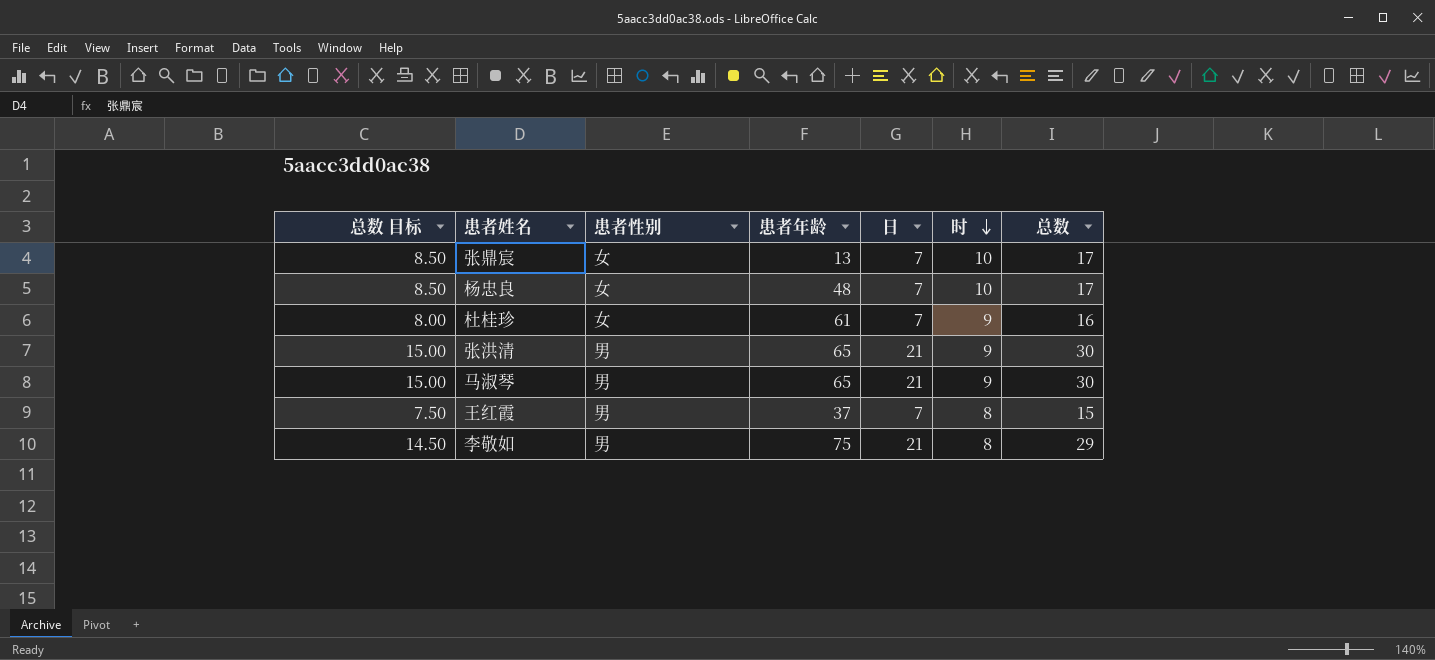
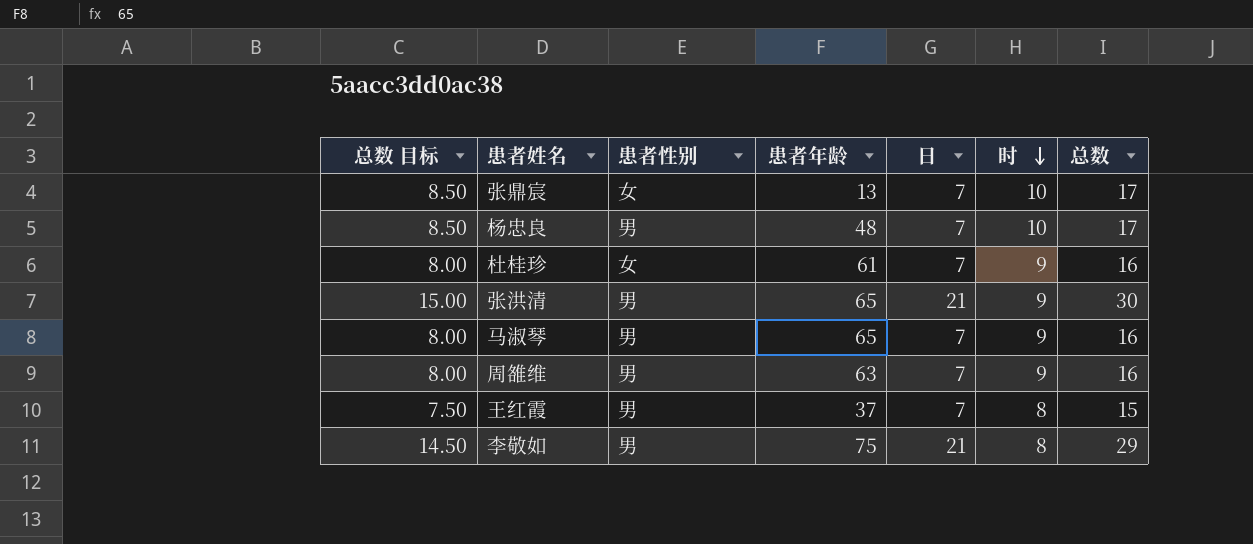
杨忠良 | 患者性别: 女 -> 男
马淑琴 | 总数 目标: 15.00 -> 8.00
马淑琴 | 日: 21 -> 7
马淑琴 | 总数: 30 -> 16
row 周雒维: none -> 8.00 | 男 | 63 | 7 | 9 | 16

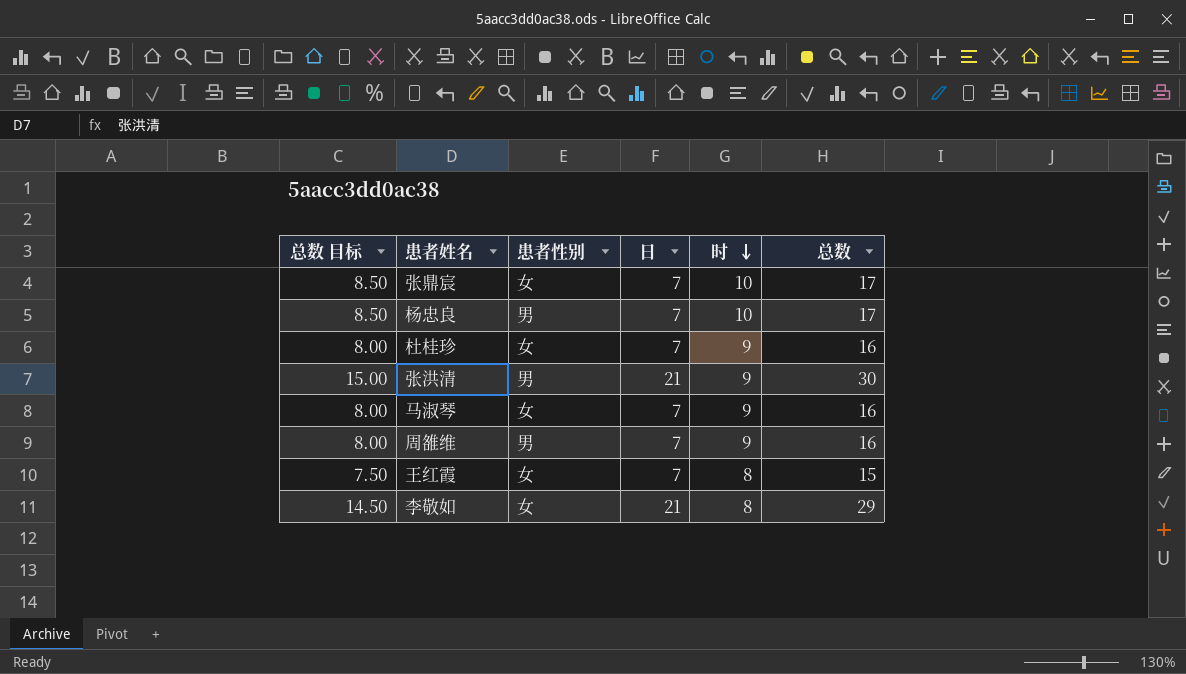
column 患者年龄 | position: 4 -> none
马淑琴 | 患者性别: 男 -> 女
王红霞 | 患者性别: 男 -> 女
李敬如 | 患者性别: 男 -> 女

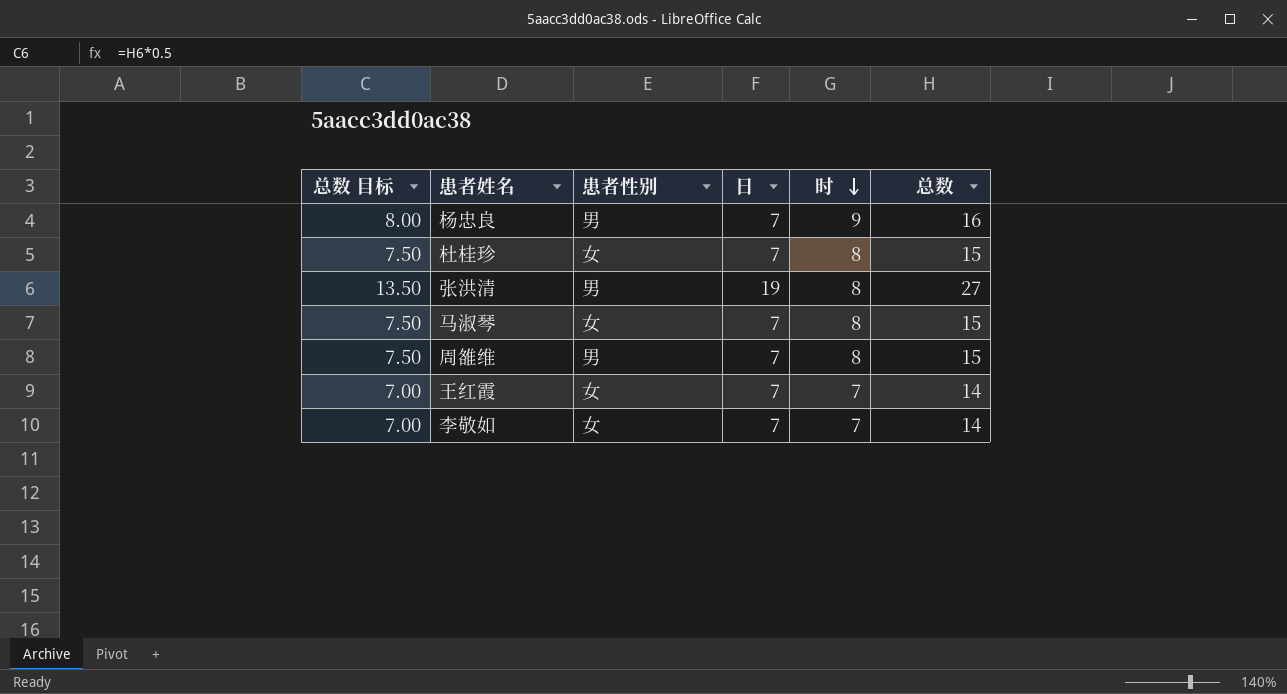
row 张鼎宸: 8.50 | 女 | 7 | 10 | 17 -> none
杨忠良 | 总数 目标: 8.50 -> 8.00
杨忠良 | 时: 10 -> 9
杨忠良 | 总数: 17 -> 16
杜桂珍 | 总数 目标: 8.00 -> 7.50
杜桂珍 | 时: 9 -> 8
杜桂珍 | 总数: 16 -> 15
张洪清 | 总数 目标: 15.00 -> 13.50
张洪清 | 日: 21 -> 19
张洪清 | 时: 9 -> 8
张洪清 | 总数: 30 -> 27
马淑琴 | 总数 目标: 8.00 -> 7.50
马淑琴 | 时: 9 -> 8
马淑琴 | 总数: 16 -> 15
周雒维 | 总数 目标: 8.00 -> 7.50
周雒维 | 时: 9 -> 8
周雒维 | 总数: 16 -> 15
王红霞 | 总数 目标: 7.50 -> 7.00
王红霞 | 时: 8 -> 7
王红霞 | 总数: 15 -> 14
李敬如 | 总数 目标: 14.50 -> 7.00
李敬如 | 日: 21 -> 7
李敬如 | 时: 8 -> 7
李敬如 | 总数: 29 -> 14

